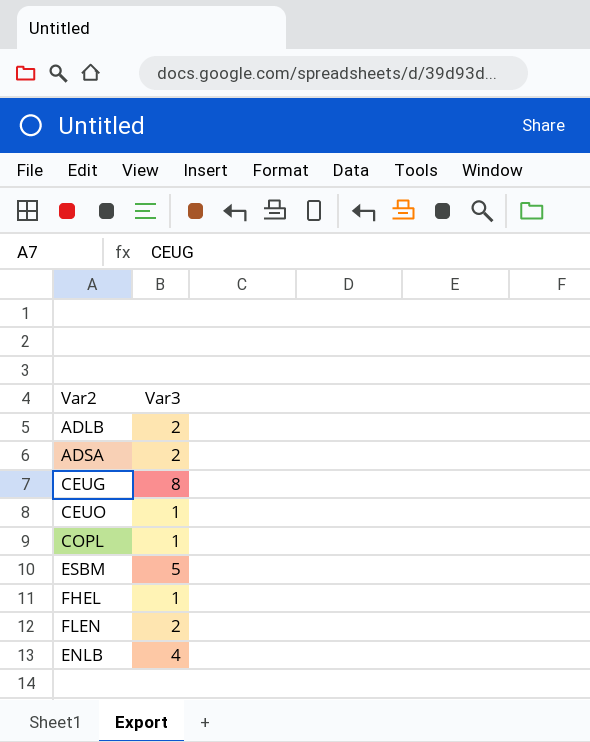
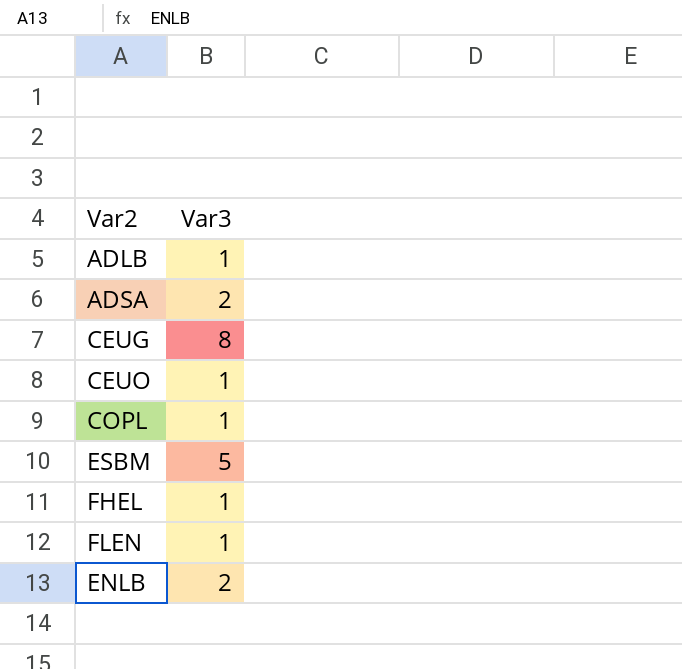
ADLB | Var3: 2 -> 1
FLEN | Var3: 2 -> 1
ENLB | Var3: 4 -> 2

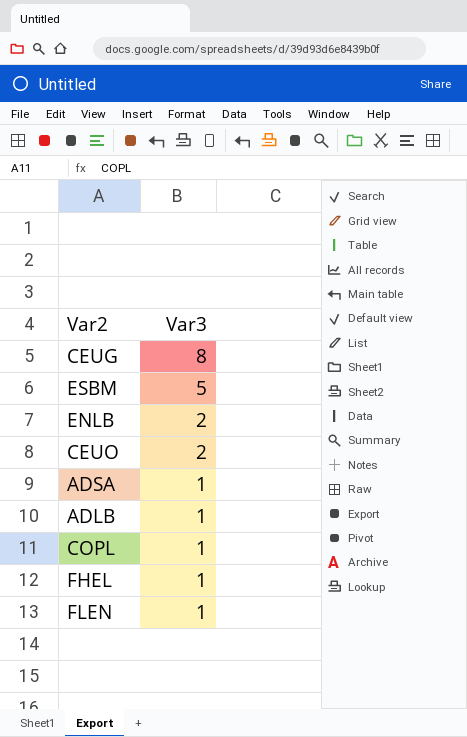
row order: none -> Var3 descending
CEUO | Var3: 1 -> 2
ADSA | Var3: 2 -> 1

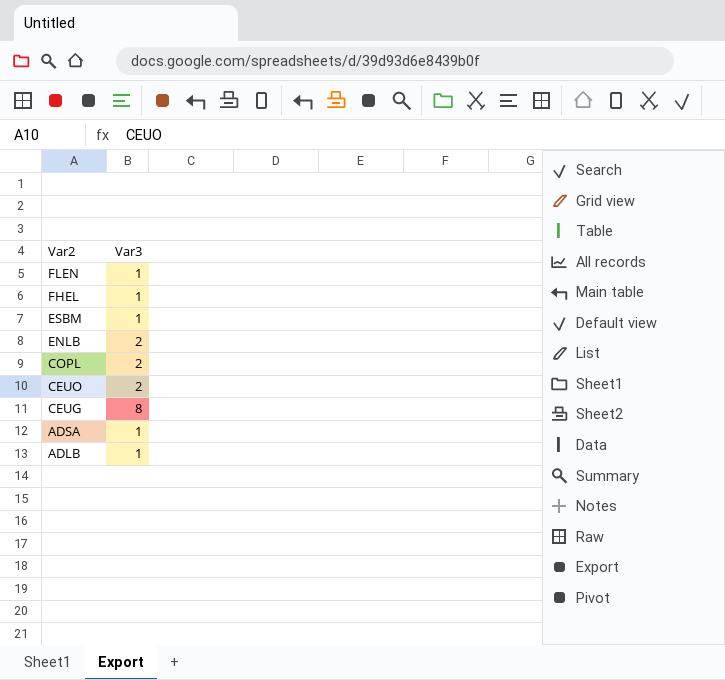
row order: Var3 descending -> Var2 descending
ESBM | Var3: 5 -> 1
COPL | Var3: 1 -> 2

